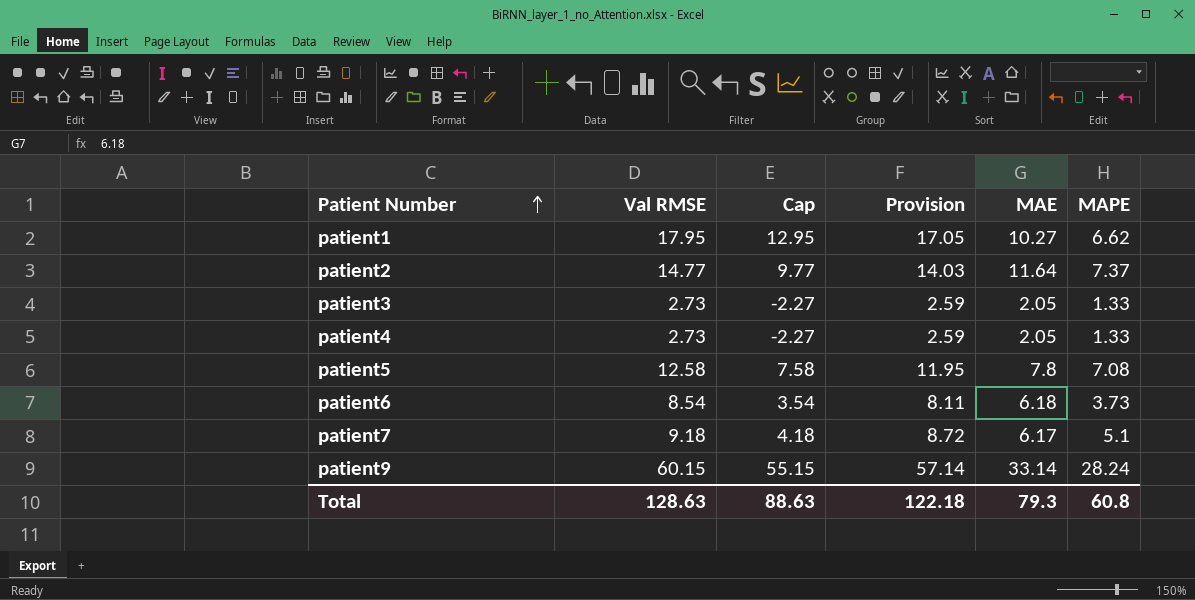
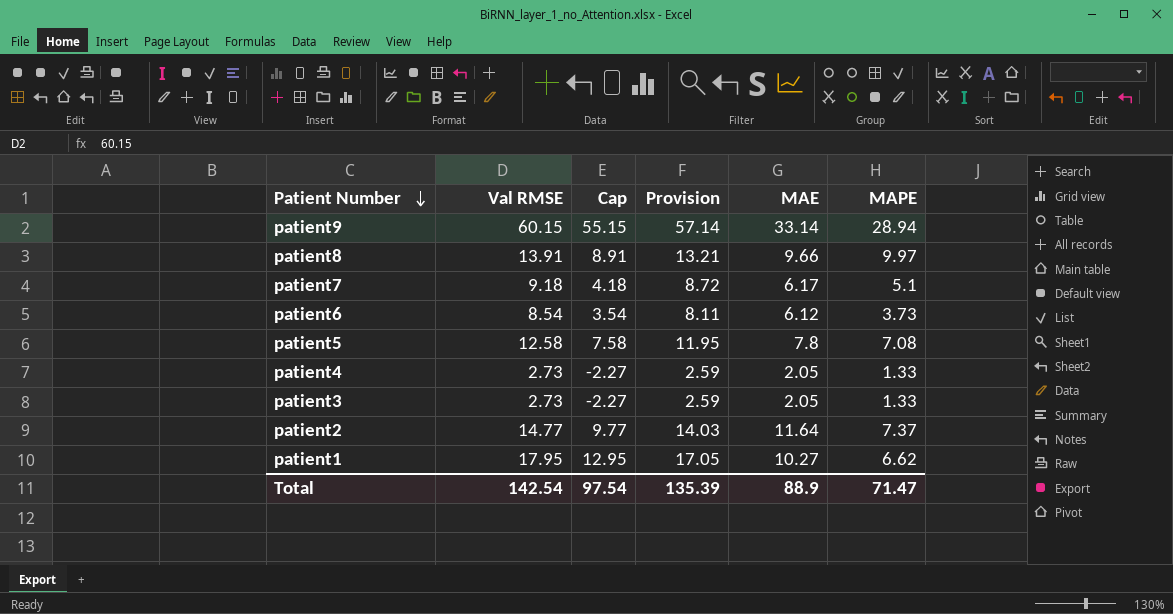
row order: Patient Number ascending -> Patient Number descending
patient9 | MAPE: 28.24 -> 28.94
row patient8: none -> 13.91 | 8.91 | 13.21 | 9.66 | 9.97
patient6 | MAE: 6.18 -> 6.12
Total | Val RMSE: 128.63 -> 142.54
Total | Cap: 88.63 -> 97.54
Total | Provision: 122.18 -> 135.39
Total | MAE: 79.3 -> 88.9
Total | MAPE: 60.8 -> 71.47

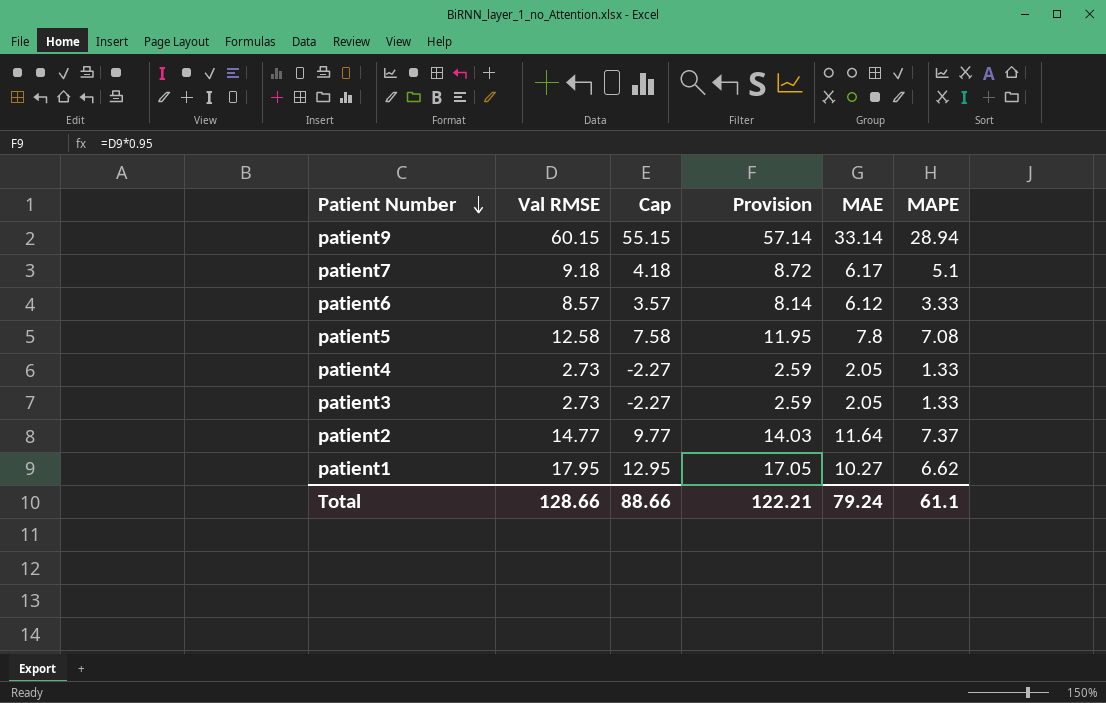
row patient8: 13.91 | 8.91 | 13.21 | 9.66 | 9.97 -> none
patient6 | Val RMSE: 8.54 -> 8.57
patient6 | Cap: 3.54 -> 3.57
patient6 | Provision: 8.11 -> 8.14
patient6 | MAPE: 3.73 -> 3.33
Total | Val RMSE: 142.54 -> 128.66
Total | Cap: 97.54 -> 88.66
Total | Provision: 135.39 -> 122.21
Total | MAE: 88.9 -> 79.24
Total | MAPE: 71.47 -> 61.1

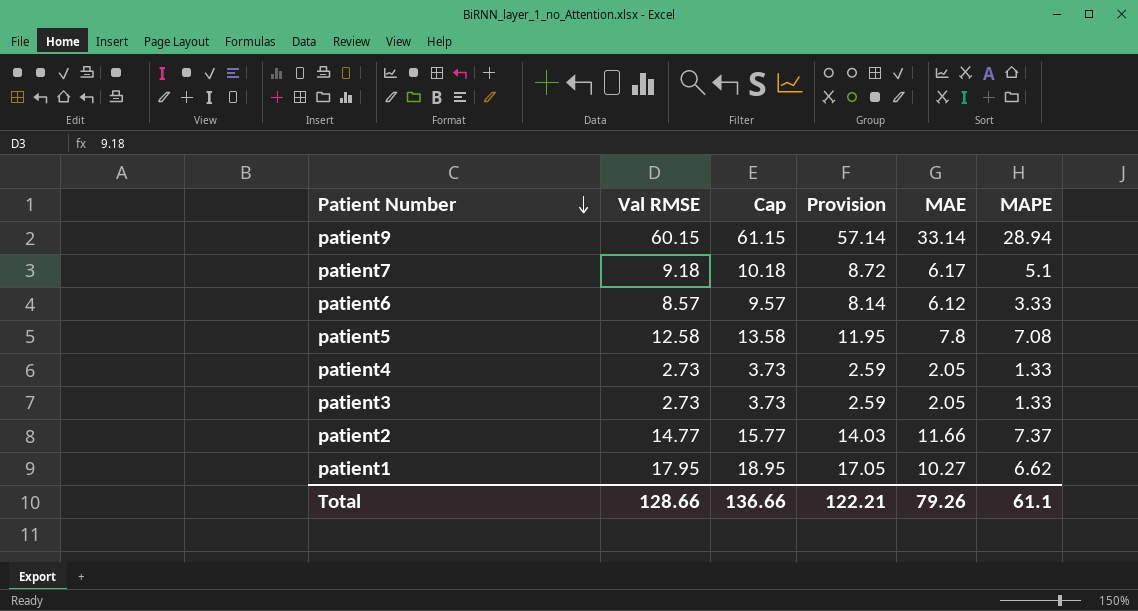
column Cap | formula: [Val RMSE] - 5 -> [Val RMSE] + 1
patient2 | MAE: 11.64 -> 11.66
Total | Cap: 88.66 -> 136.66
Total | MAE: 79.24 -> 79.26

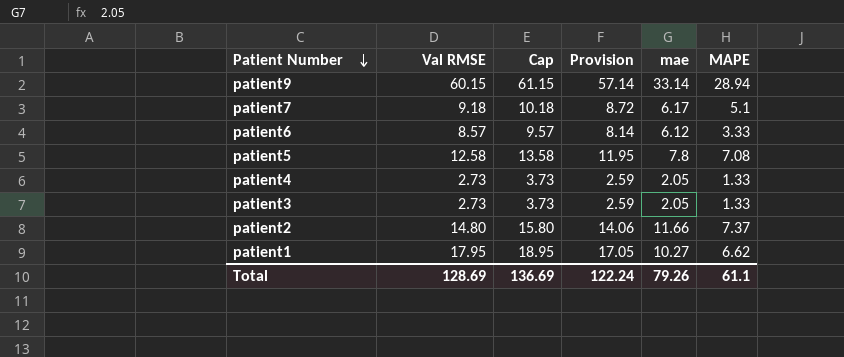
column name: MAE -> mae
patient2 | Val RMSE: 14.77 -> 14.80
patient2 | Cap: 15.77 -> 15.80
patient2 | Provision: 14.03 -> 14.06
Total | Val RMSE: 128.66 -> 128.69
Total | Cap: 136.66 -> 136.69
Total | Provision: 122.21 -> 122.24

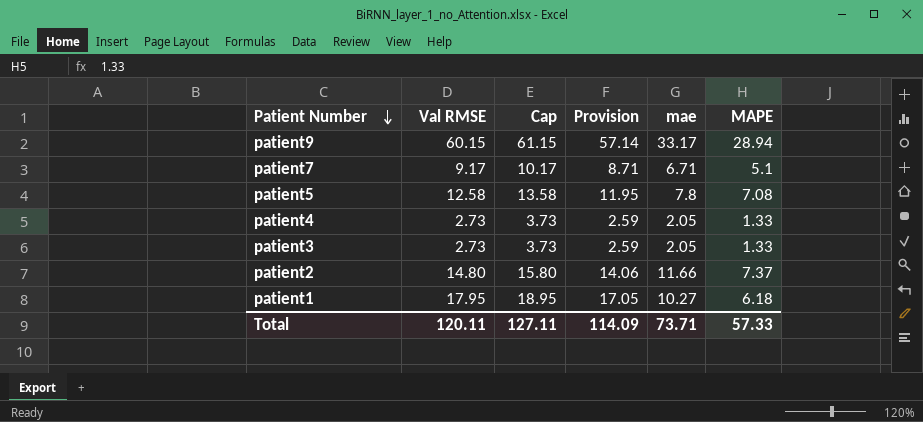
row patient6: 8.57 | 9.57 | 8.14 | 6.12 | 3.33 -> none
patient9 | mae: 33.14 -> 33.17
patient7 | Val RMSE: 9.18 -> 9.17
patient7 | Cap: 10.18 -> 10.17
patient7 | Provision: 8.72 -> 8.71
patient7 | mae: 6.17 -> 6.71
patient1 | MAPE: 6.62 -> 6.18
Total | Val RMSE: 128.69 -> 120.11
Total | Cap: 136.69 -> 127.11
Total | Provision: 122.24 -> 114.09
Total | mae: 79.26 -> 73.71
Total | MAPE: 61.1 -> 57.33

